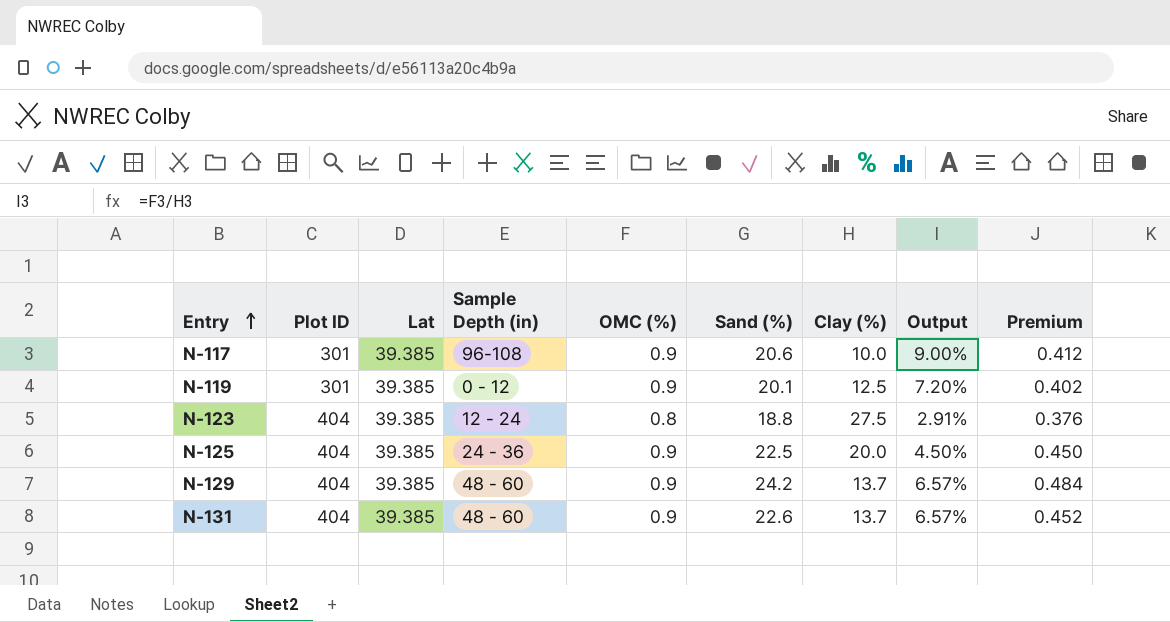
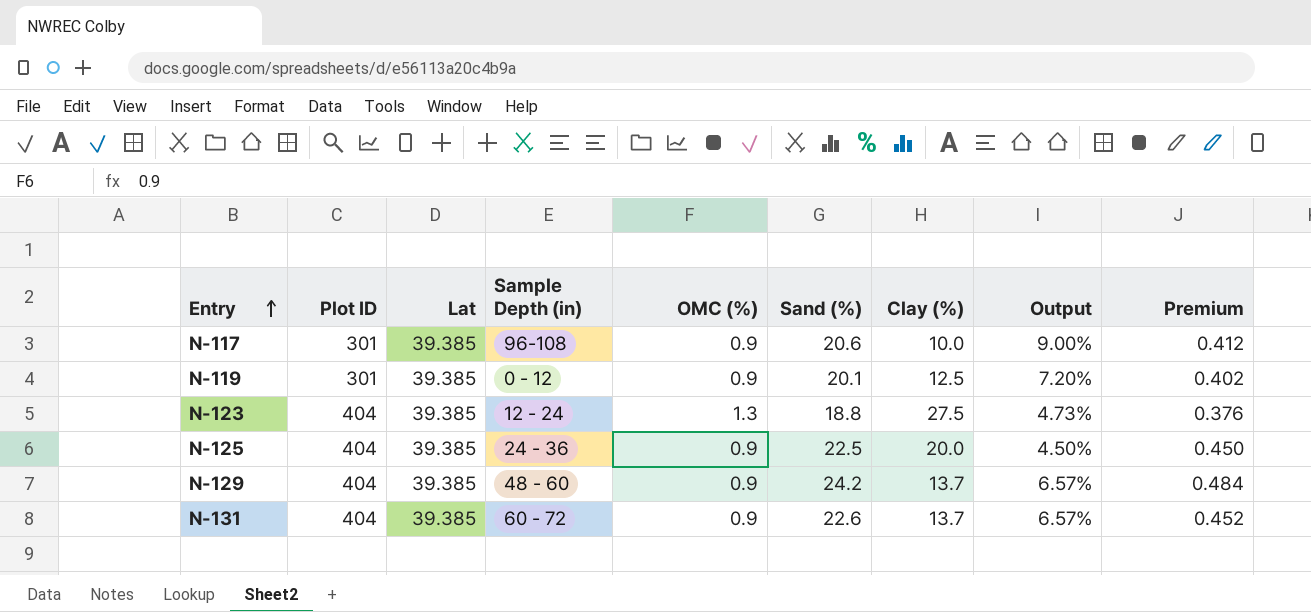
N-123 | OMC (%): 0.8 -> 1.3
N-123 | Output: 2.91% -> 4.73%
N-131 | Sample Depth (in): 48 - 60 -> 60 - 72

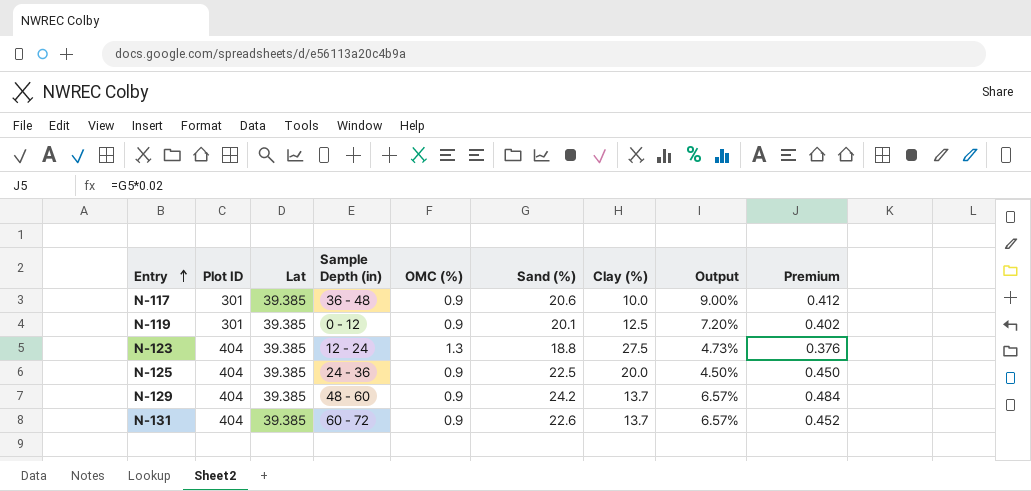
N-117 | Sample Depth (in): 96-108 -> 36 - 48

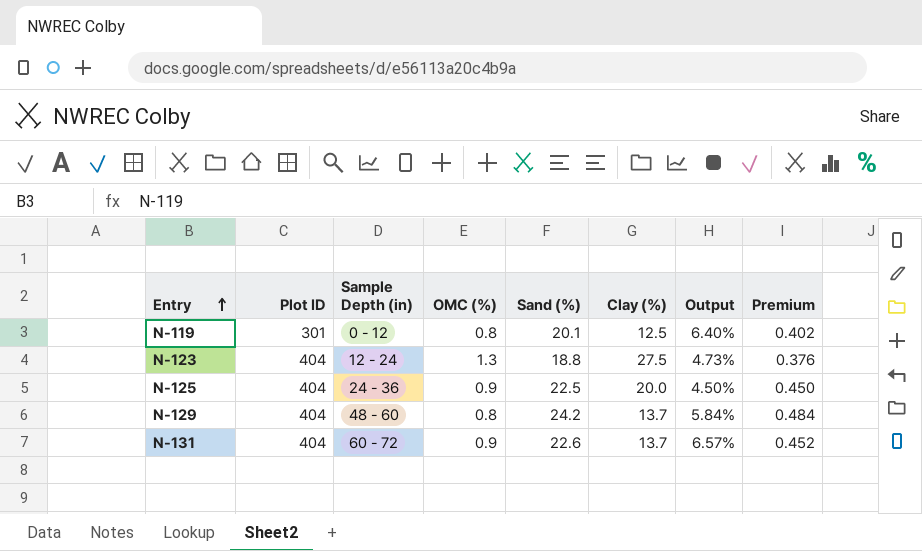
column Lat | position: 3 -> none
row N-117: 301 | 39.385 | 36 - 48 | 0.9 | 20.6 | 10.0 | 9.00% | 0.412 -> none
N-119 | OMC (%): 0.9 -> 0.8
N-119 | Output: 7.20% -> 6.40%
N-129 | OMC (%): 0.9 -> 0.8
N-129 | Output: 6.57% -> 5.84%

